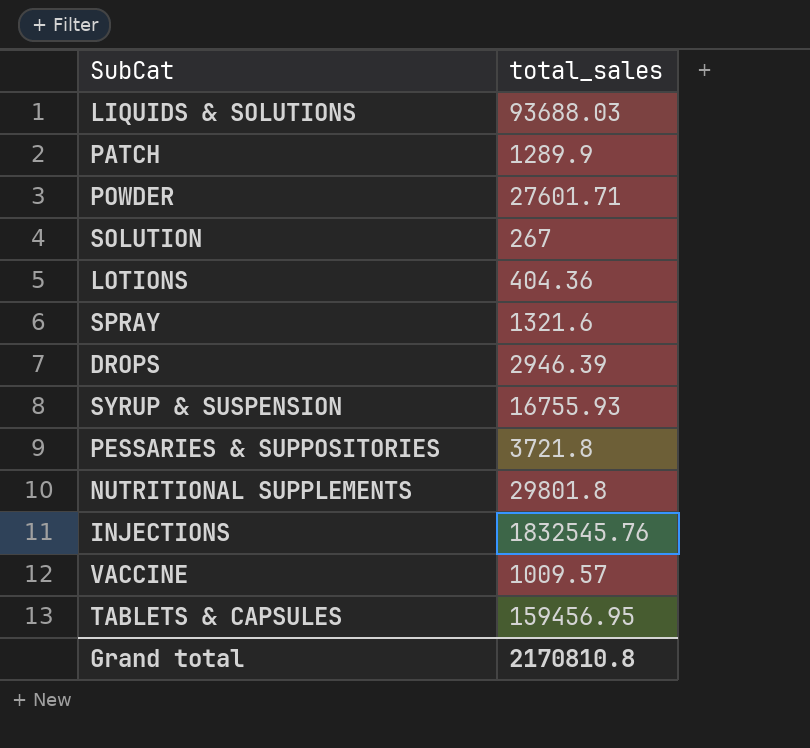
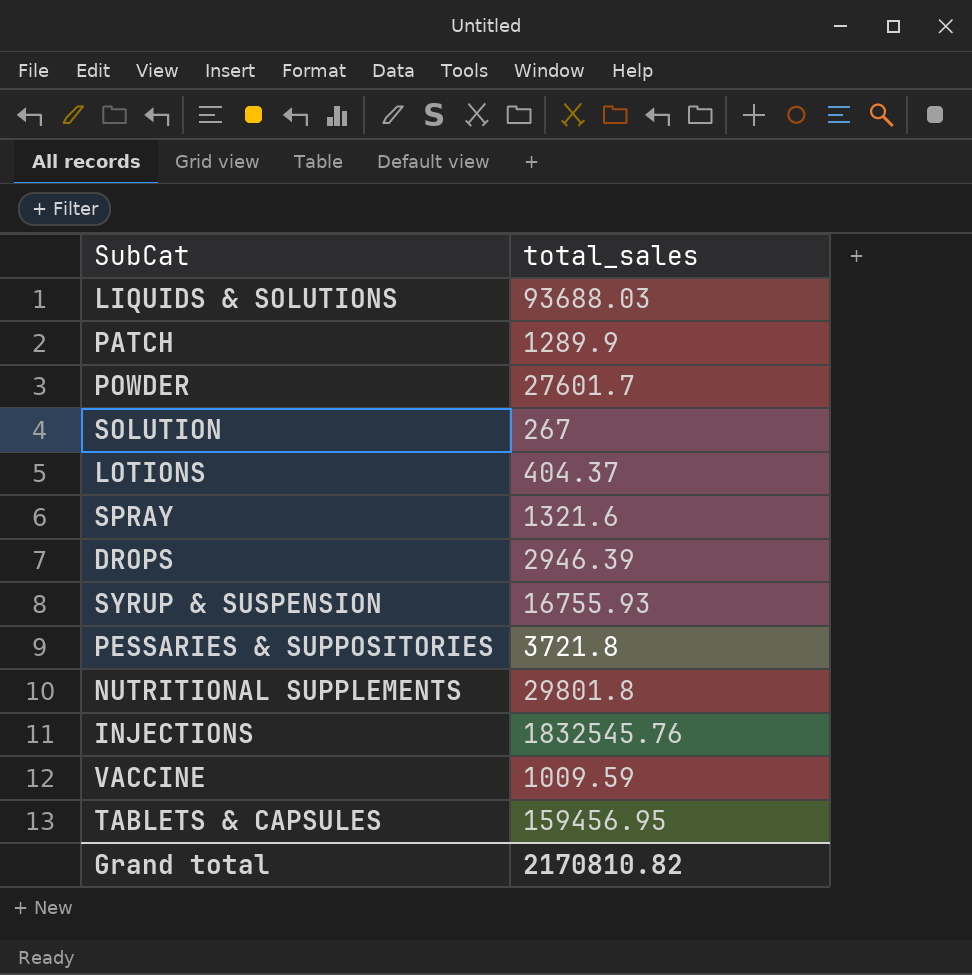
POWDER | total_sales: 27601.71 -> 27601.7
LOTIONS | total_sales: 404.36 -> 404.37
VACCINE | total_sales: 1009.57 -> 1009.59
Grand total | total_sales: 2170810.8 -> 2170810.82

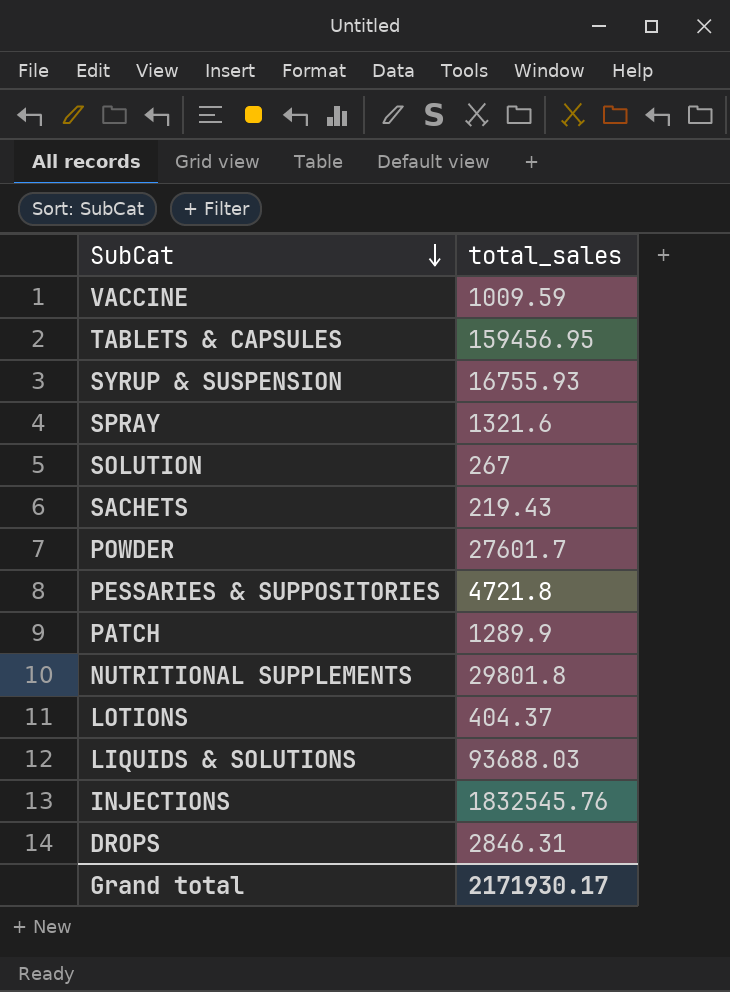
row order: none -> SubCat descending
row SACHETS: none -> 219.43
PESSARIES & SUPPOSITORIES | total_sales: 3721.8 -> 4721.8
DROPS | total_sales: 2946.39 -> 2846.31
Grand total | total_sales: 2170810.82 -> 2171930.17

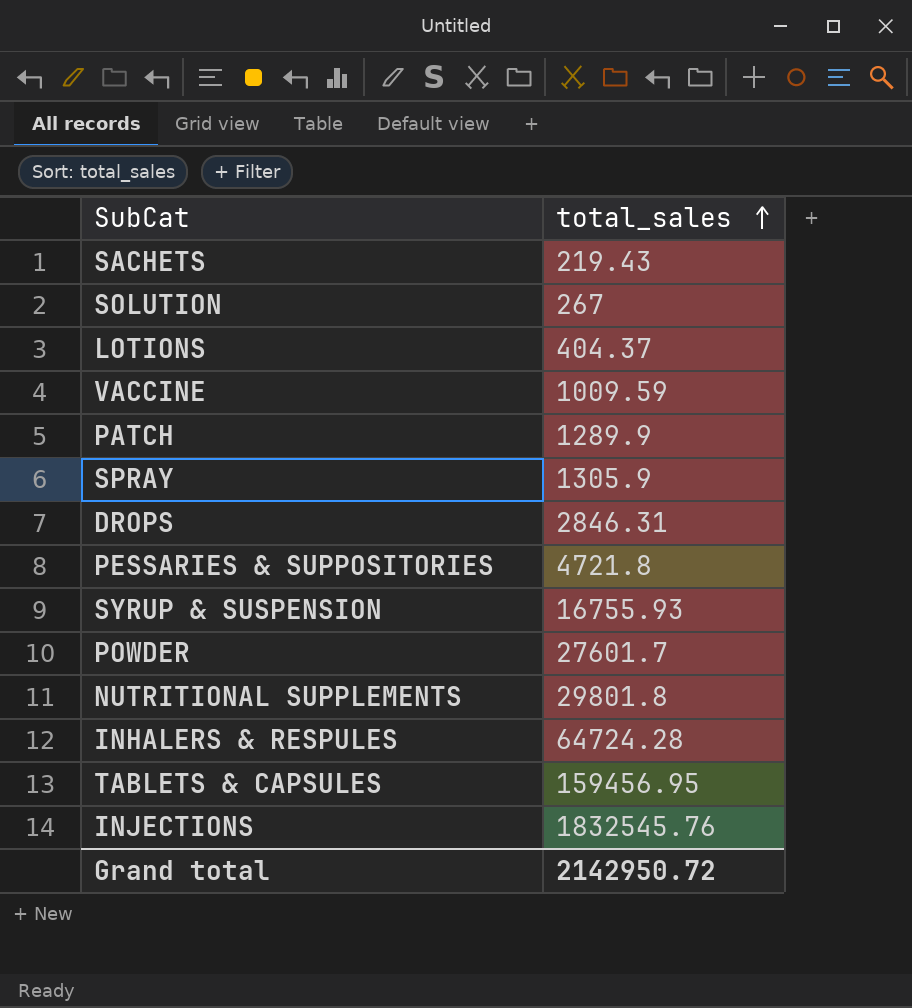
row order: SubCat descending -> total_sales ascending
row LIQUIDS & SOLUTIONS: 93688.03 -> none
SPRAY | total_sales: 1321.6 -> 1305.9
row INHALERS & RESPULES: none -> 64724.28
Grand total | total_sales: 2171930.17 -> 2142950.72

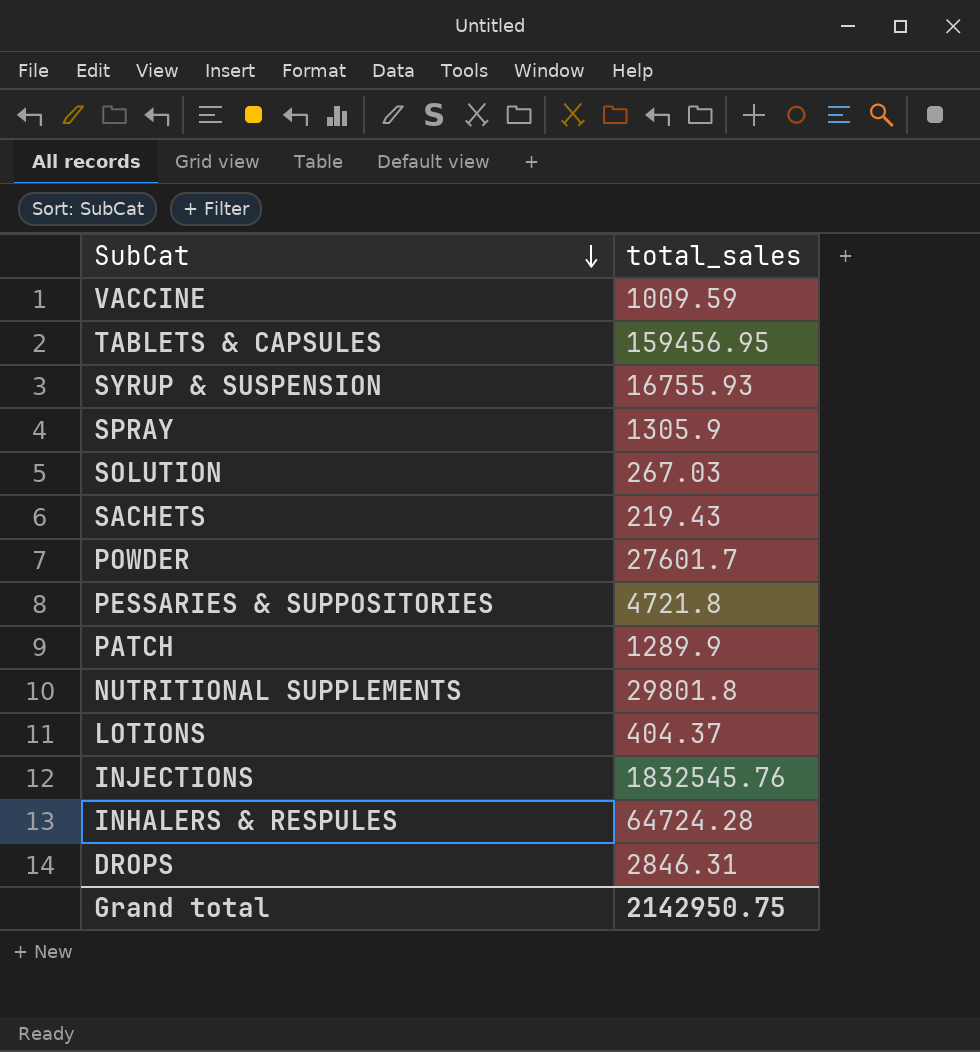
row order: total_sales ascending -> SubCat descending
SOLUTION | total_sales: 267 -> 267.03
Grand total | total_sales: 2142950.72 -> 2142950.75

